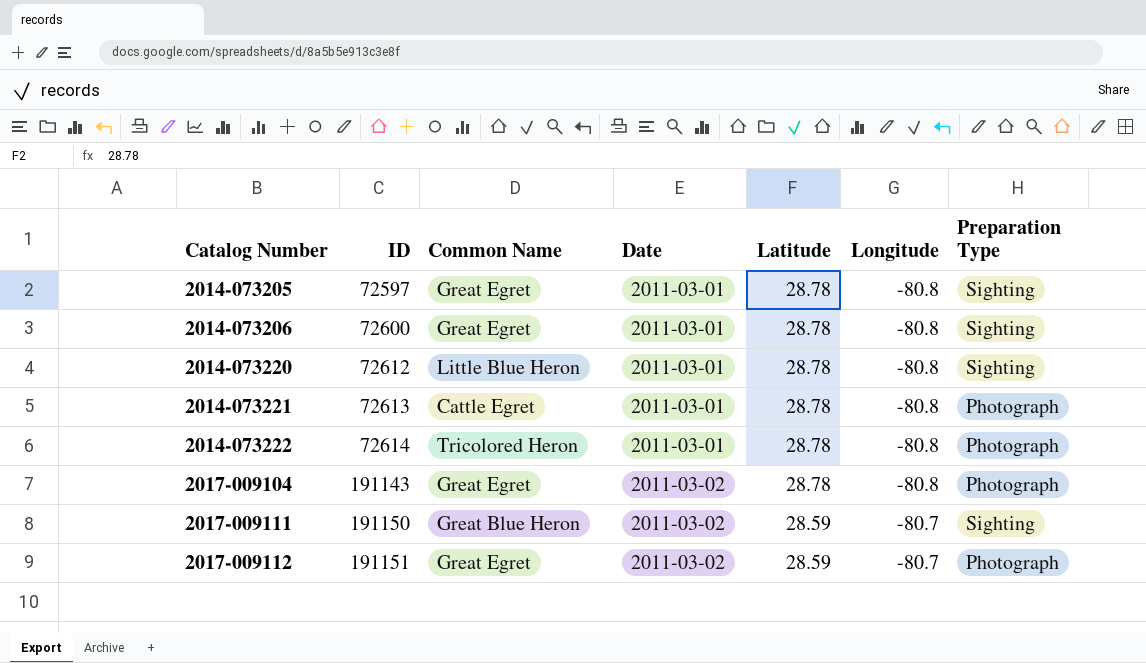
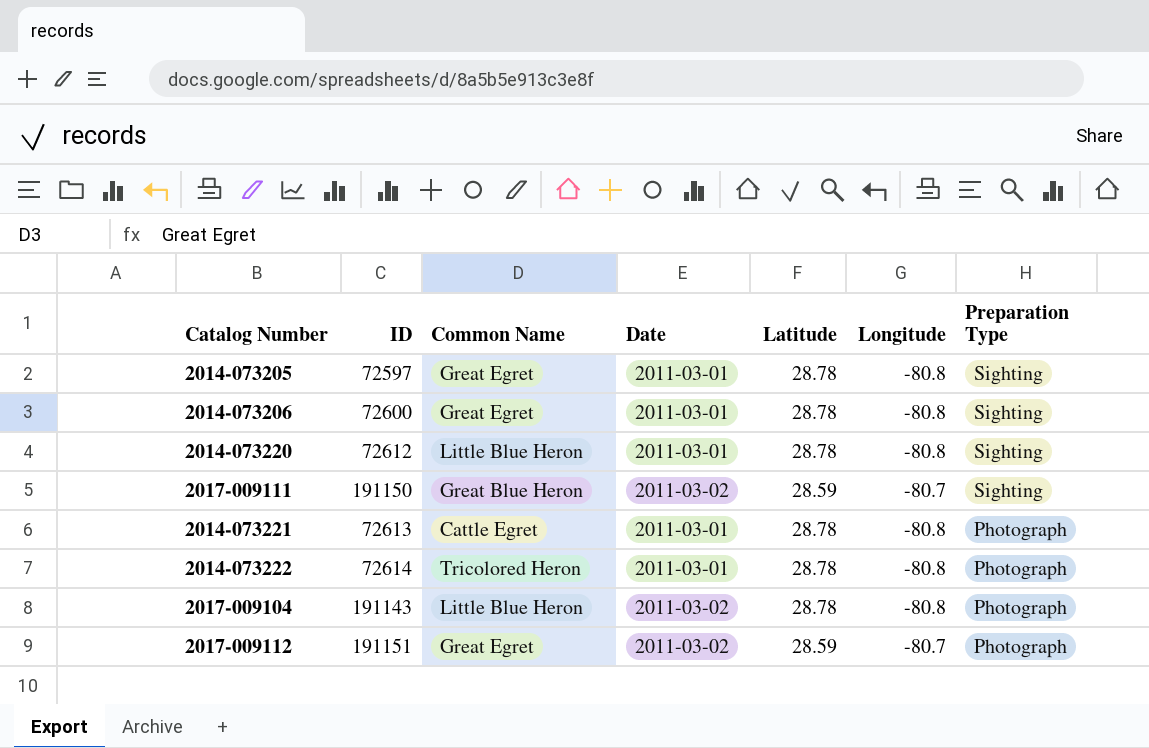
row order: Catalog Number ascending -> Preparation Type descending
2017-009104 | Common Name: Great Egret -> Little Blue Heron

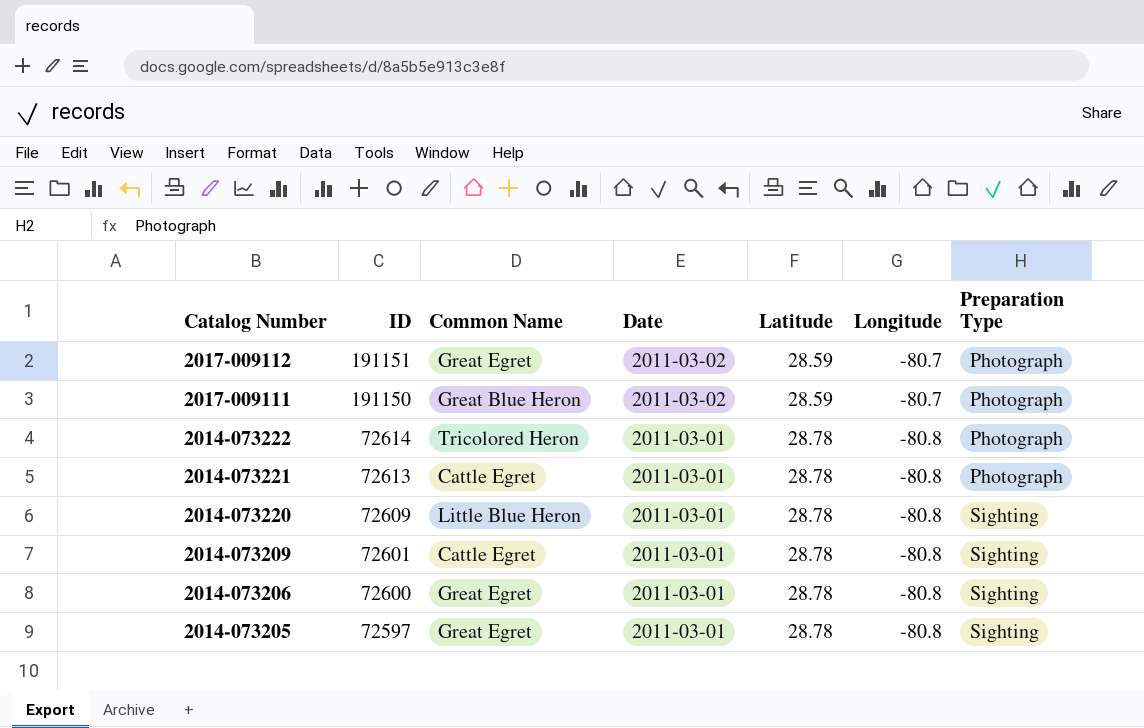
row order: Preparation Type descending -> Catalog Number descending
row 2017-009104: 191143 | Little Blue Heron | 2011-03-02 | 28.78 | -80.8 | Photograph -> none
2017-009111 | Preparation Type: Sighting -> Photograph
2014-073220 | ID: 72612 -> 72609
row 2014-073209: none -> 72601 | Cattle Egret | 2011-03-01 | 28.78 | -80.8 | Sighting

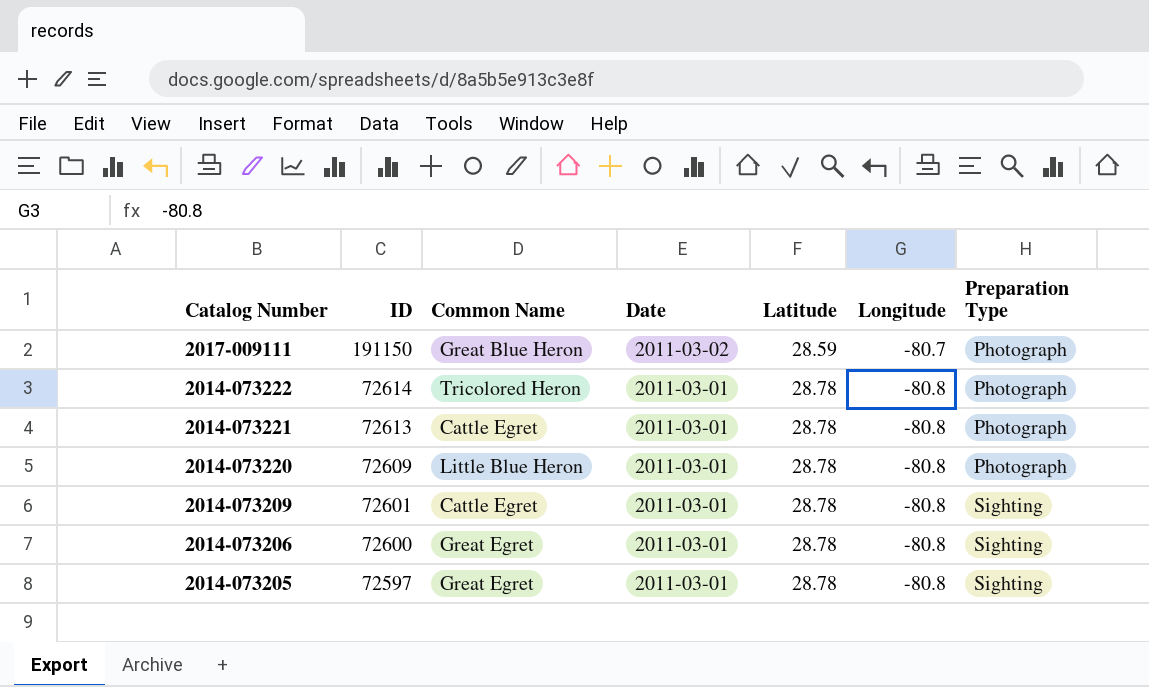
row 2017-009112: 191151 | Great Egret | 2011-03-02 | 28.59 | -80.7 | Photograph -> none
2014-073220 | Preparation Type: Sighting -> Photograph

